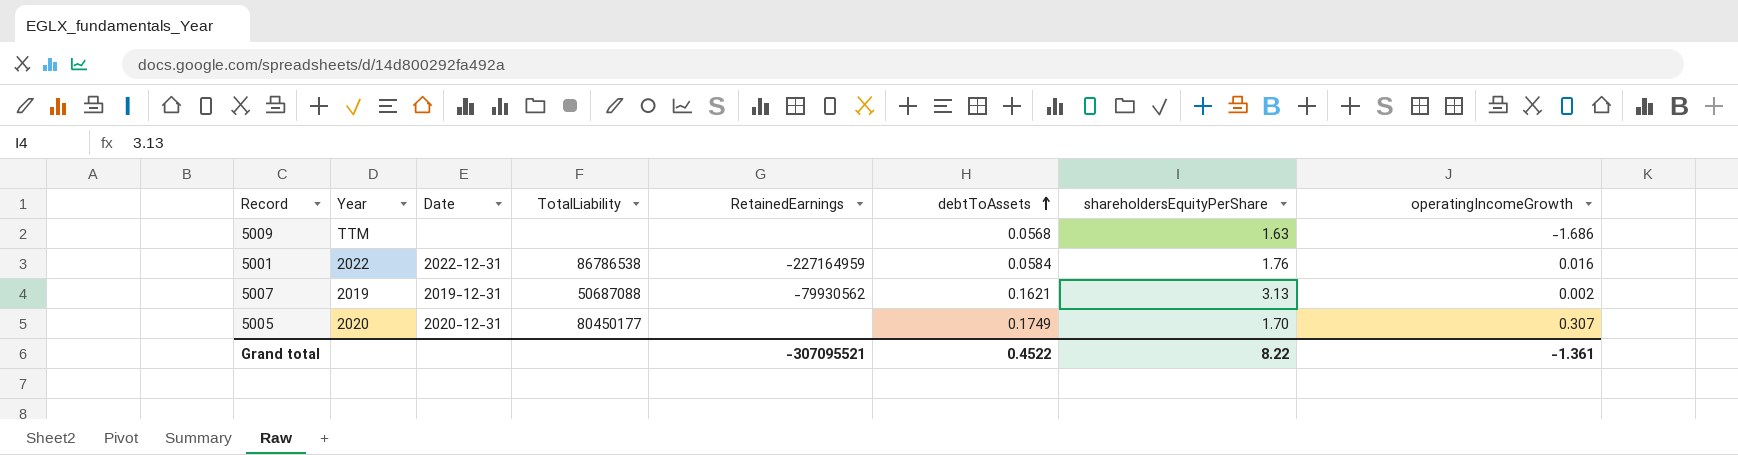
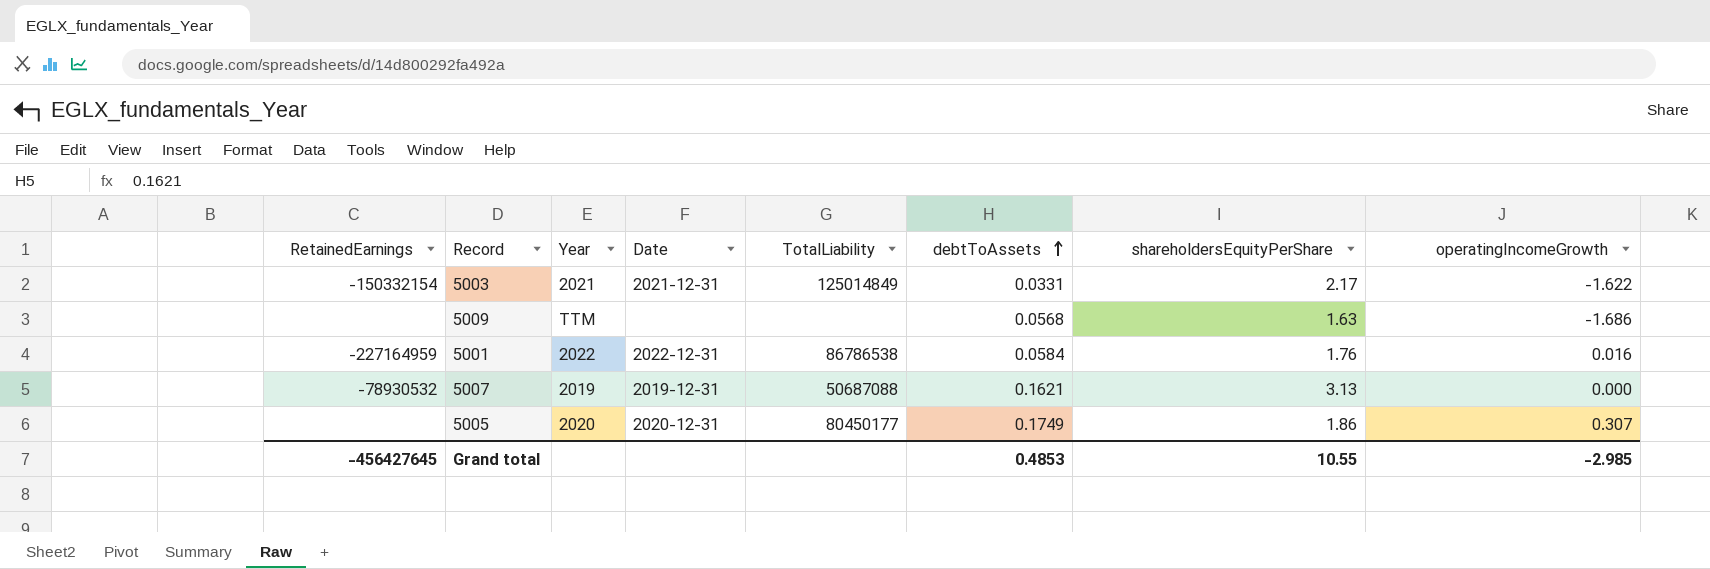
column RetainedEarnings | position: 5 -> 1
row 5003: none -> -150332154 | 2021 | 2021-12-31 | 125014849 | 0.0331 | 2.17 | -1.622
5007 | RetainedEarnings: -79930562 -> -78930532
5007 | operatingIncomeGrowth: 0.002 -> 0.000
5005 | shareholdersEquityPerShare: 1.70 -> 1.86
Grand total | RetainedEarnings: -307095521 -> -456427645
Grand total | debtToAssets: 0.4522 -> 0.4853
Grand total | shareholdersEquityPerShare: 8.22 -> 10.55
Grand total | operatingIncomeGrowth: -1.361 -> -2.985

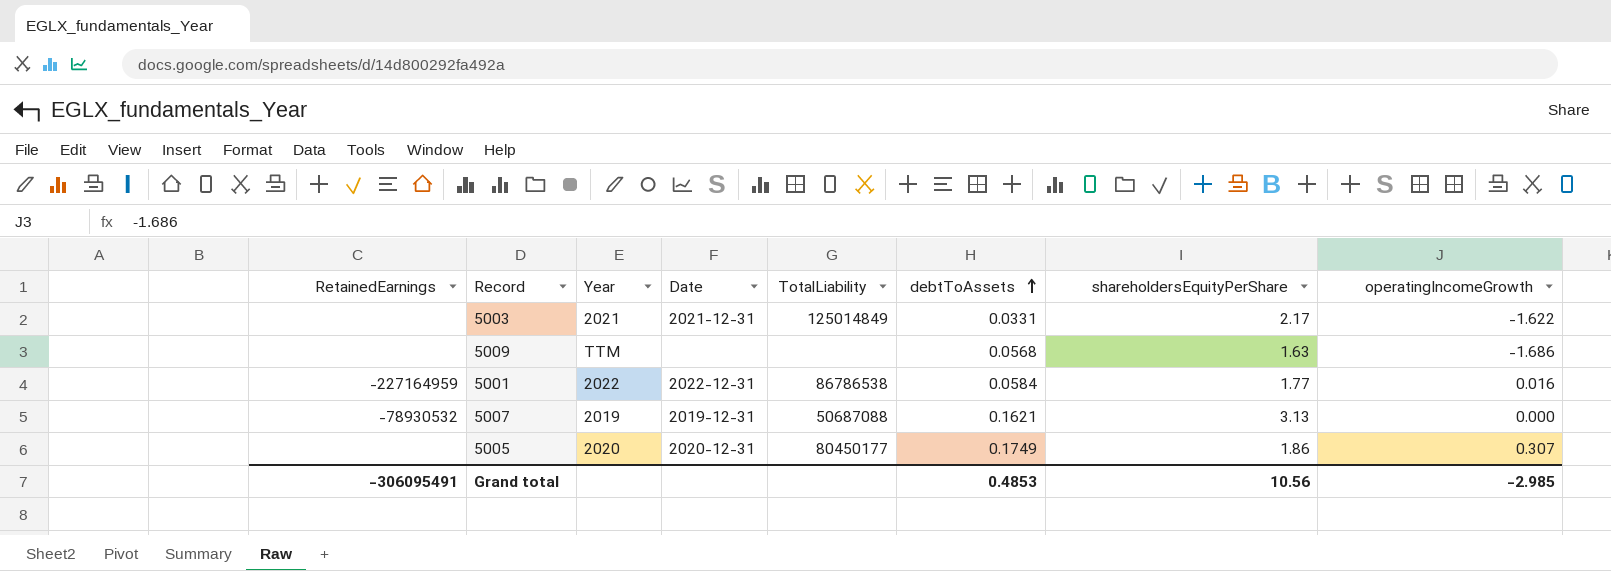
5003 | RetainedEarnings: -150332154 -> none
5001 | shareholdersEquityPerShare: 1.76 -> 1.77
Grand total | RetainedEarnings: -456427645 -> -306095491
Grand total | shareholdersEquityPerShare: 10.55 -> 10.56

